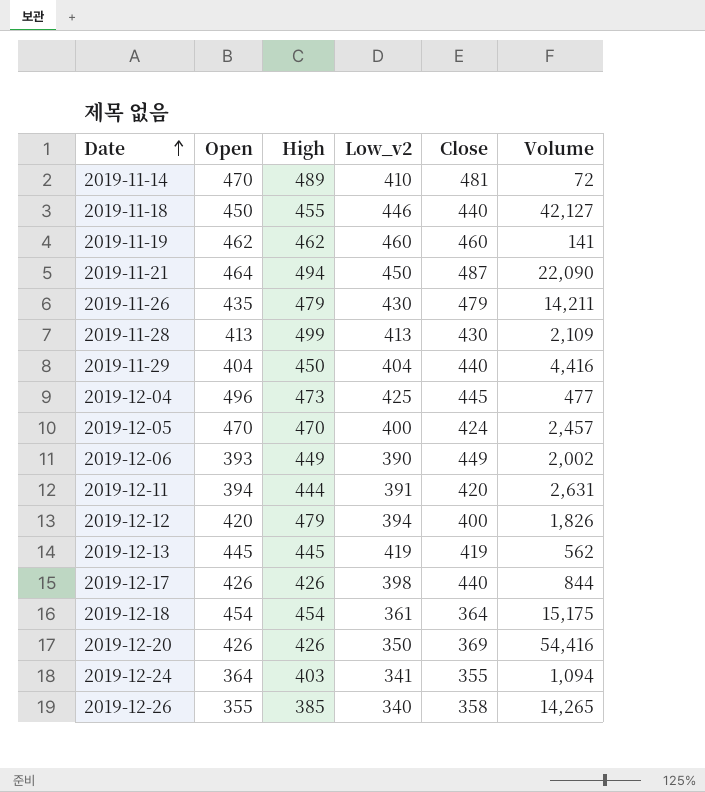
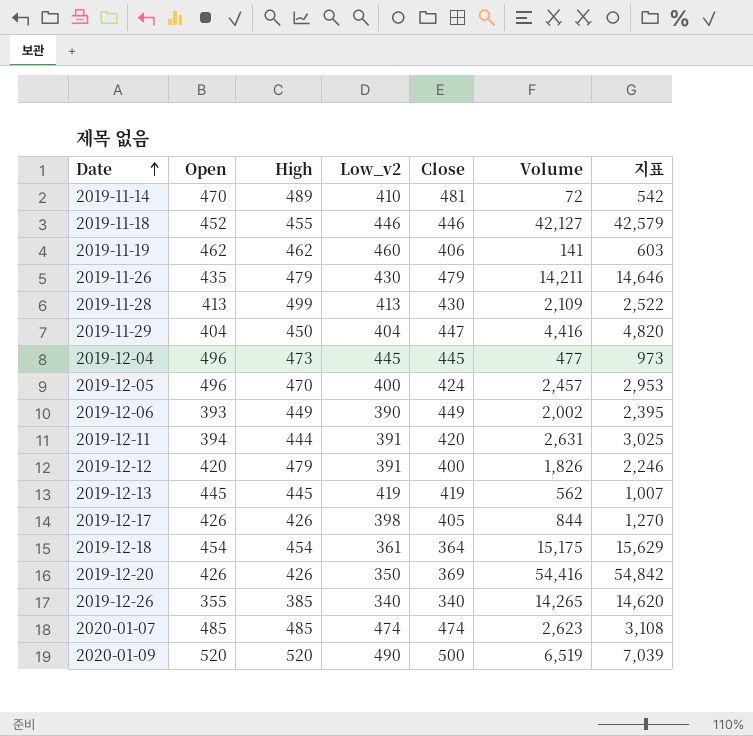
column 지표 | formula: none -> [Open] + [Volume]
row 2019-11-21: 464 | 494 | 450 | 487 | 22,090 -> none
row 2019-12-24: 364 | 403 | 341 | 355 | 1,094 -> none
2019-11-18 | Open: 450 -> 452
2019-11-18 | Close: 440 -> 446
2019-11-19 | Close: 460 -> 406
2019-11-29 | Close: 440 -> 447
2019-12-04 | Low_v2: 425 -> 445
2019-12-05 | Open: 470 -> 496
2019-12-12 | Low_v2: 394 -> 391
2019-12-17 | Close: 440 -> 405
2019-12-26 | Close: 358 -> 340
row 2020-01-07: none -> 485 | 485 | 474 | 474 | 2,623 | 3,108
row 2020-01-09: none -> 520 | 520 | 490 | 500 | 6,519 | 7,039

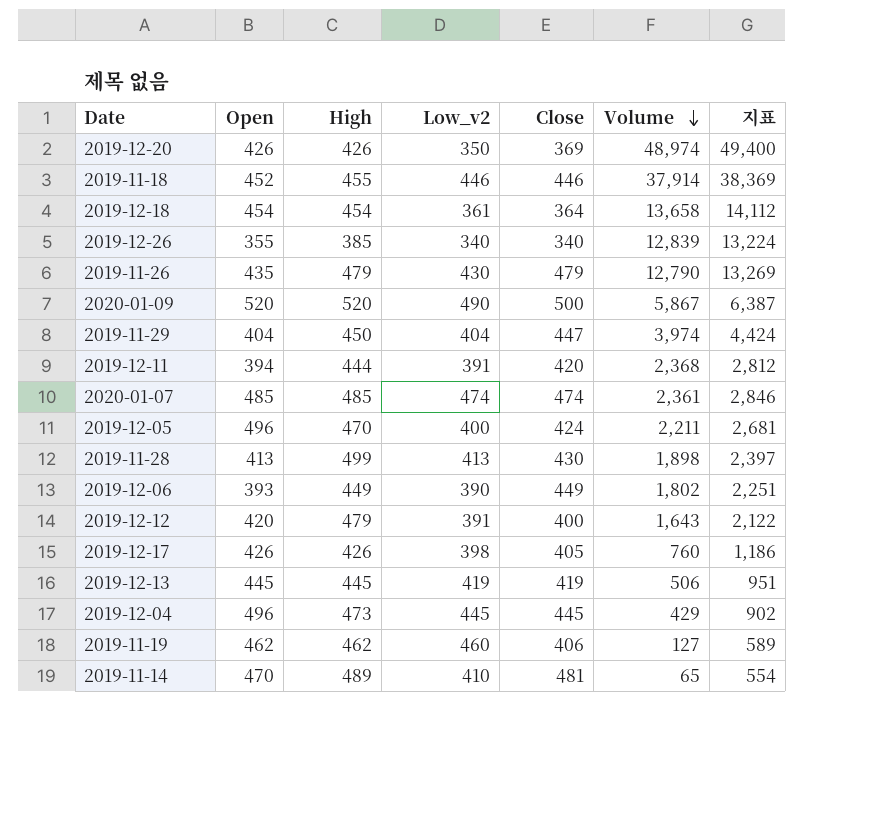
row order: Date ascending -> Volume descending
column 지표 | formula: [Open] + [Volume] -> [High] + [Volume]
2019-12-20 | Volume: 54,416 -> 48,974
2019-11-18 | Volume: 42,127 -> 37,914
2019-12-18 | Volume: 15,175 -> 13,658
2019-12-26 | Volume: 14,265 -> 12,839
2019-11-26 | Volume: 14,211 -> 12,790
2020-01-09 | Volume: 6,519 -> 5,867
2019-11-29 | Volume: 4,416 -> 3,974
2019-12-11 | Volume: 2,631 -> 2,368
2020-01-07 | Volume: 2,623 -> 2,361
2019-12-05 | Volume: 2,457 -> 2,211
2019-11-28 | Volume: 2,109 -> 1,898
2019-12-06 | Volume: 2,002 -> 1,802
2019-12-12 | Volume: 1,826 -> 1,643
2019-12-17 | Volume: 844 -> 760
2019-12-13 | Volume: 562 -> 506
2019-12-04 | Volume: 477 -> 429
2019-11-19 | Volume: 141 -> 127
2019-11-14 | Volume: 72 -> 65

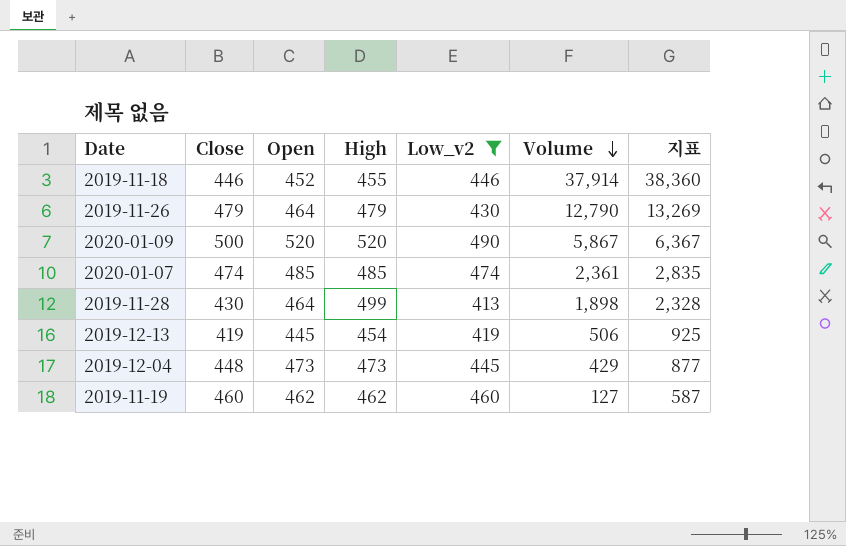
filter: none -> Low_v2 >= 413
column Close | position: 5 -> 2
column 지표 | formula: [High] + [Volume] -> [Close] + [Volume]
2019-11-26 | Open: 435 -> 464
2019-11-28 | Open: 413 -> 464
2019-12-13 | High: 445 -> 454
2019-12-04 | Close: 445 -> 448
2019-12-04 | Open: 496 -> 473
2019-11-19 | Close: 406 -> 460

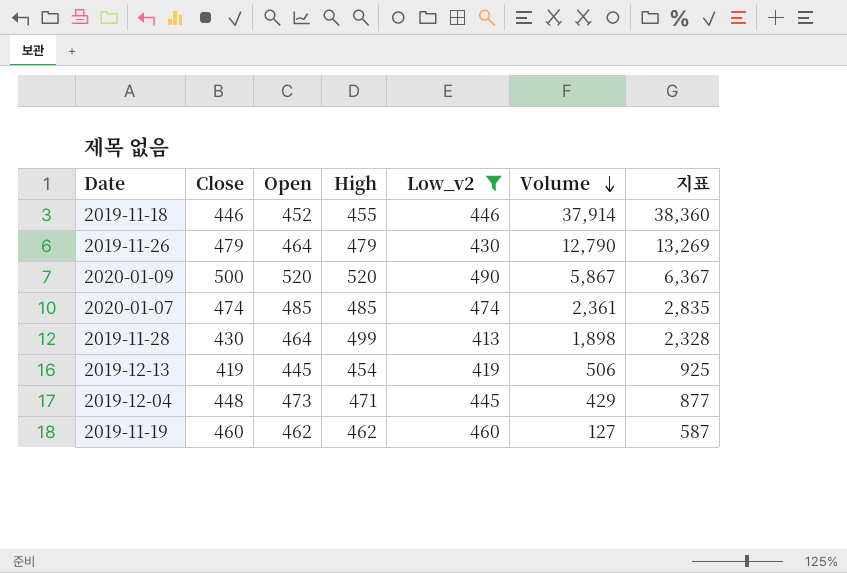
2019-12-04 | High: 473 -> 471

